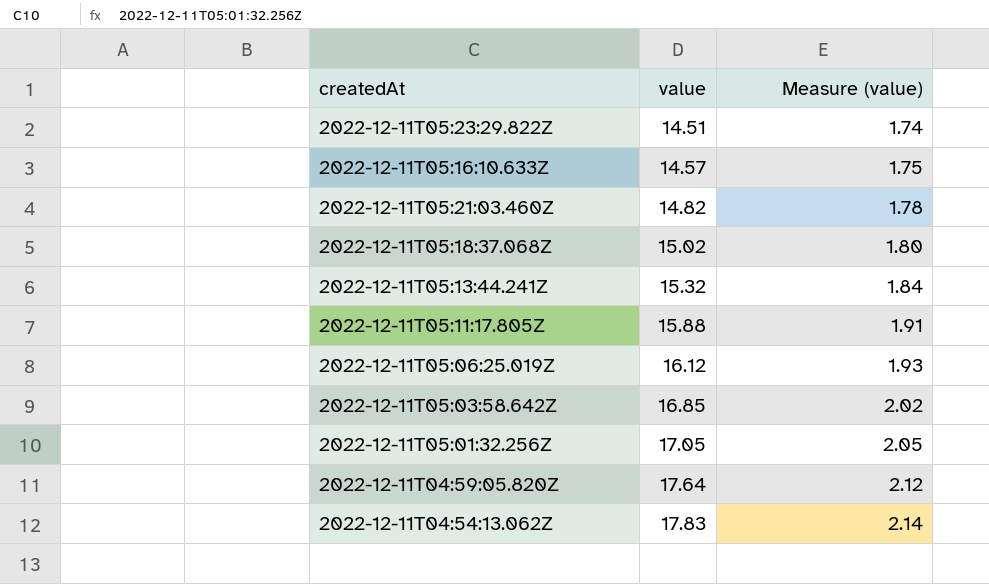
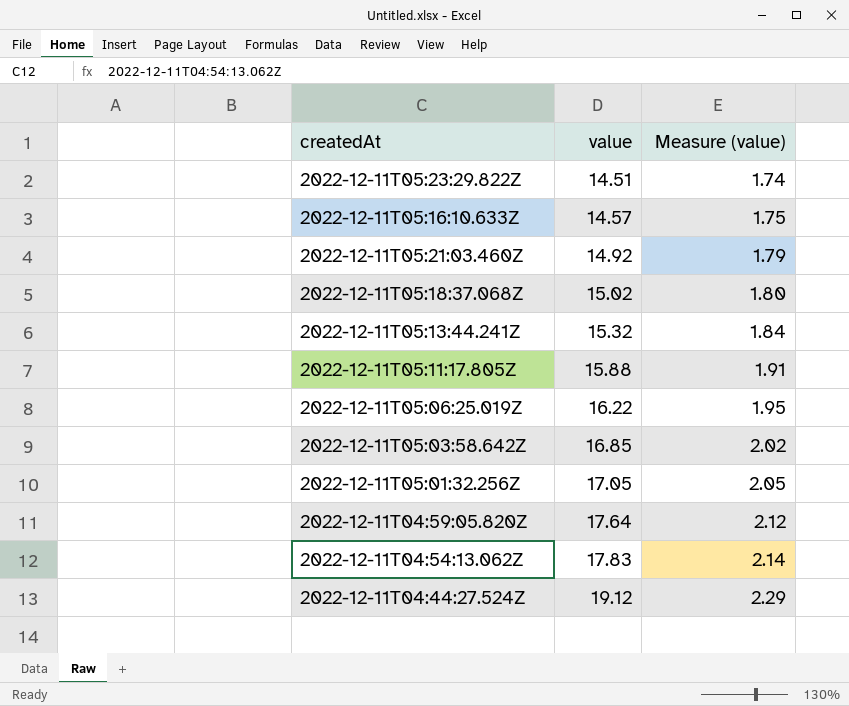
2022-12-11T05:21:03.460Z | value: 14.82 -> 14.92
2022-12-11T05:21:03.460Z | Measure (value): 1.78 -> 1.79
2022-12-11T05:06:25.019Z | value: 16.12 -> 16.22
2022-12-11T05:06:25.019Z | Measure (value): 1.93 -> 1.95
row 2022-12-11T04:44:27.524Z: none -> 19.12 | 2.29

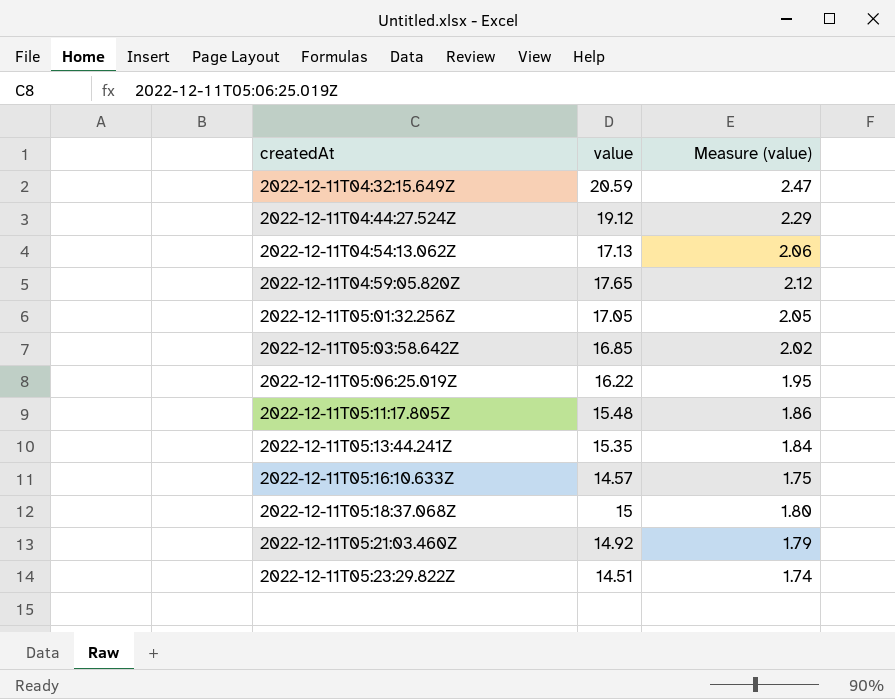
row order: value ascending -> createdAt ascending
row 2022-12-11T04:32:15.649Z: none -> 20.59 | 2.47
2022-12-11T04:54:13.062Z | value: 17.83 -> 17.13
2022-12-11T04:54:13.062Z | Measure (value): 2.14 -> 2.06
2022-12-11T04:59:05.820Z | value: 17.64 -> 17.65
2022-12-11T05:11:17.805Z | value: 15.88 -> 15.48
2022-12-11T05:11:17.805Z | Measure (value): 1.91 -> 1.86
2022-12-11T05:13:44.241Z | value: 15.32 -> 15.35
2022-12-11T05:18:37.068Z | value: 15.02 -> 15

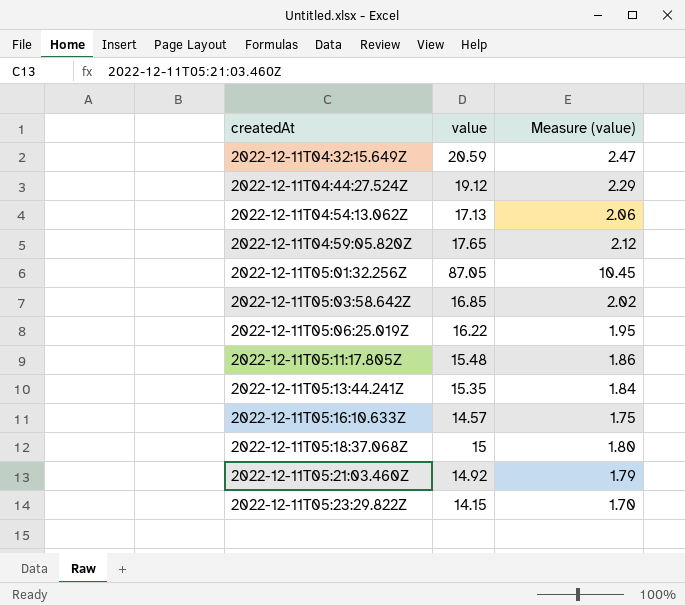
2022-12-11T05:01:32.256Z | value: 17.05 -> 87.05
2022-12-11T05:01:32.256Z | Measure (value): 2.05 -> 10.45
2022-12-11T05:23:29.822Z | value: 14.51 -> 14.15
2022-12-11T05:23:29.822Z | Measure (value): 1.74 -> 1.70

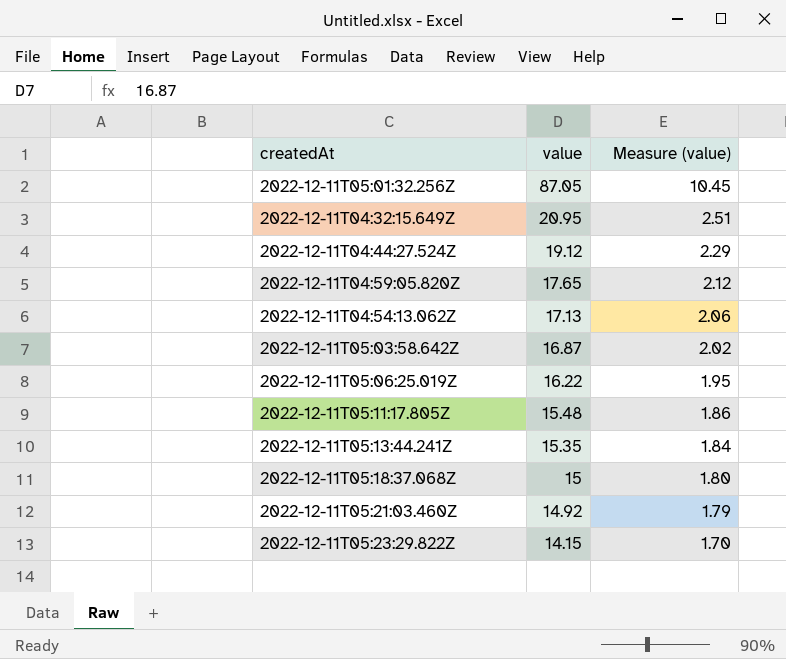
row order: createdAt ascending -> value descending
row 2022-12-11T05:16:10.633Z: 14.57 | 1.75 -> none
2022-12-11T04:32:15.649Z | value: 20.59 -> 20.95
2022-12-11T04:32:15.649Z | Measure (value): 2.47 -> 2.51
2022-12-11T05:03:58.642Z | value: 16.85 -> 16.87

